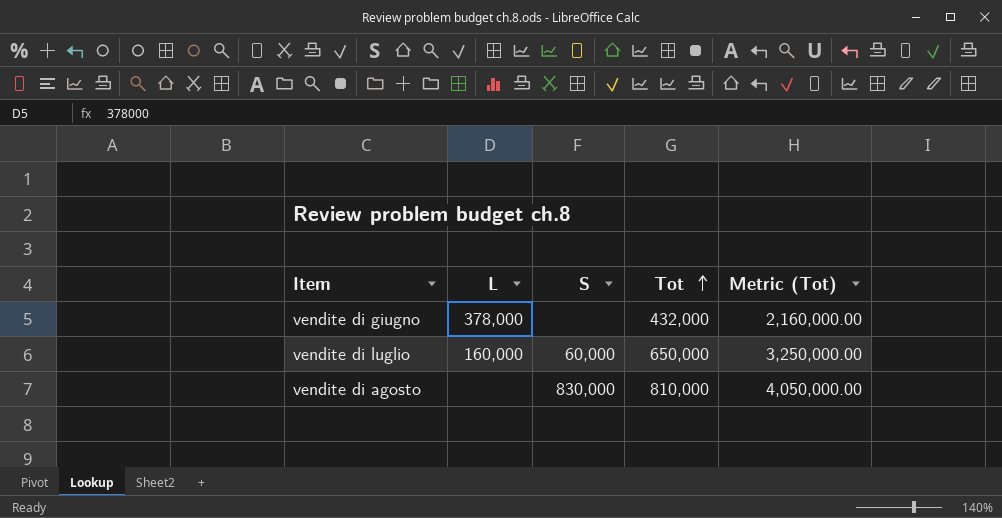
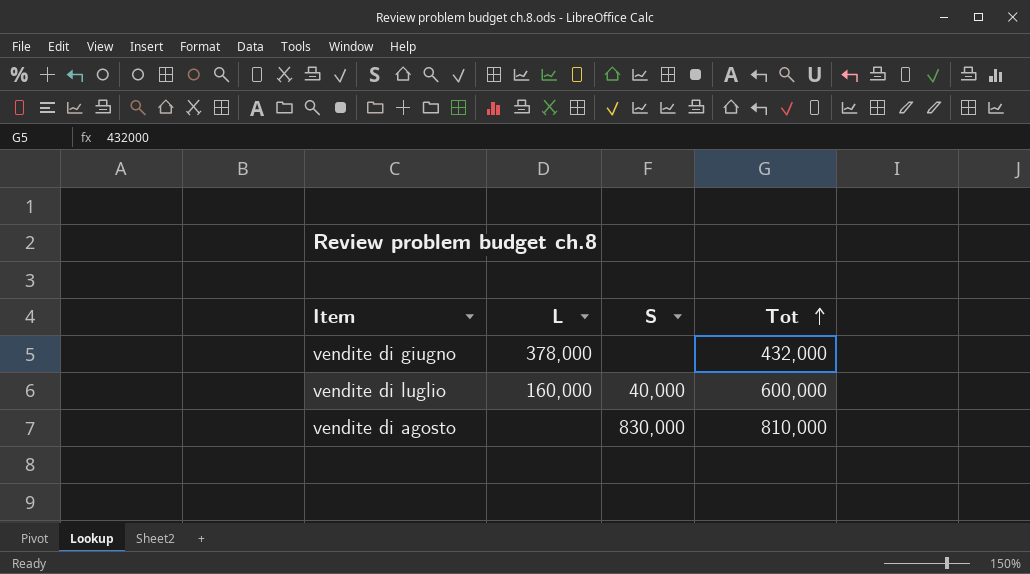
column Metric (Tot) | formula: [Tot] * 5 -> none
vendite di luglio | S: 60,000 -> 40,000
vendite di luglio | Tot: 650,000 -> 600,000

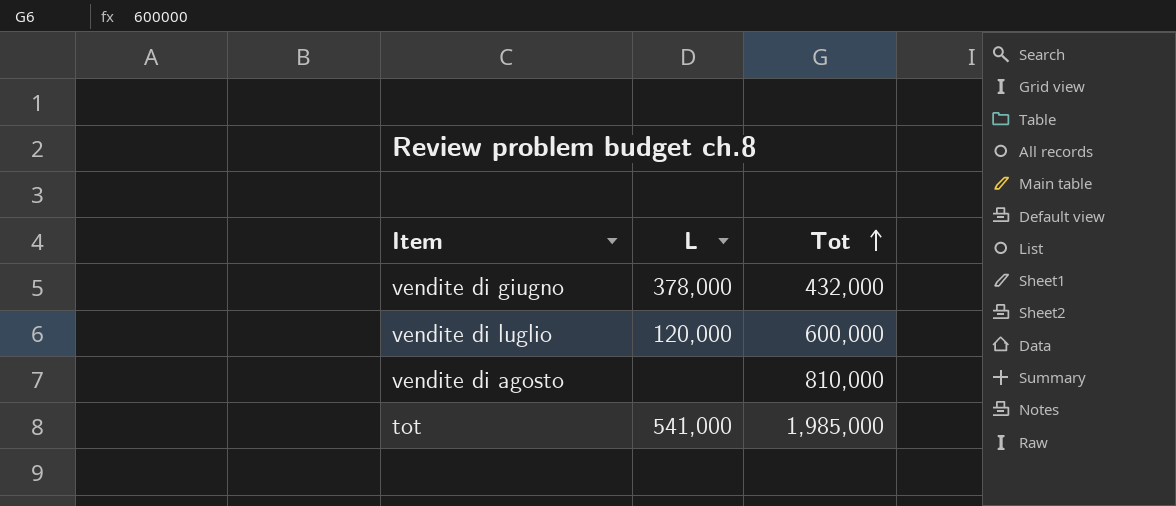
column S | position: 3 -> none
vendite di luglio | L: 160,000 -> 120,000
row tot: none -> 541,000 | 1,985,000

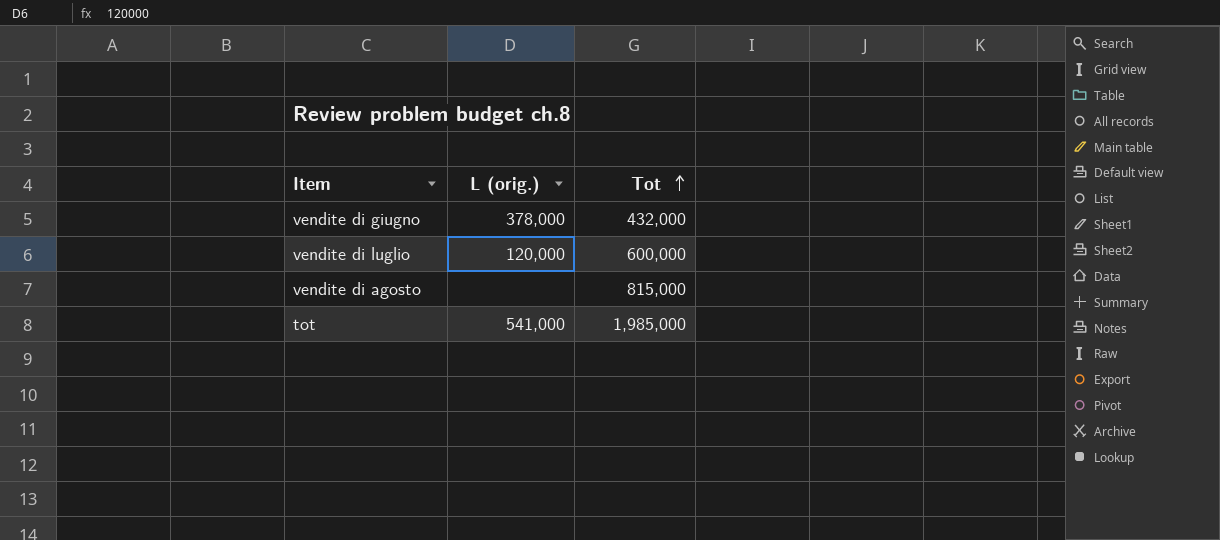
column name: L -> L (orig.)
vendite di agosto | Tot: 810,000 -> 815,000

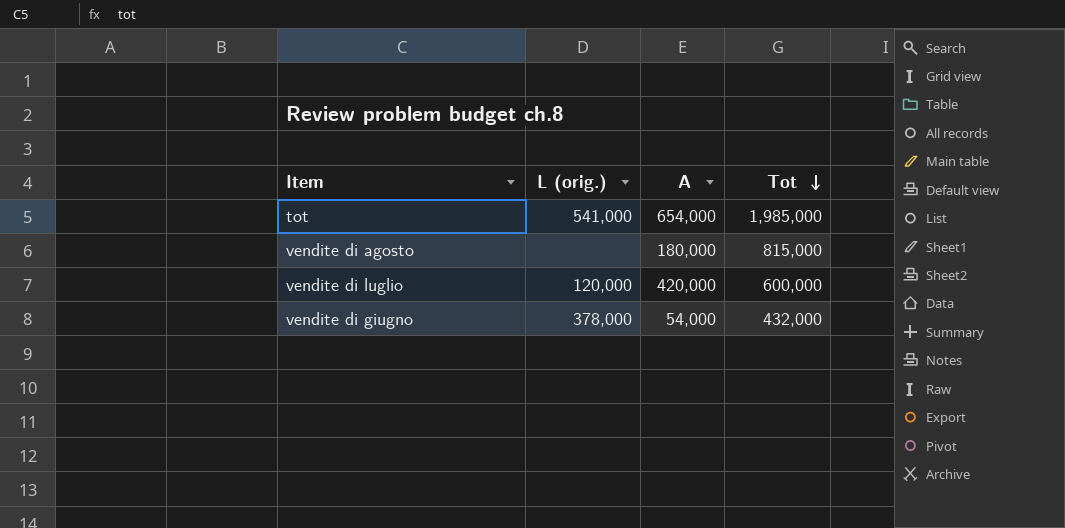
row order: Tot ascending -> Tot descending
column A | position: none -> 3

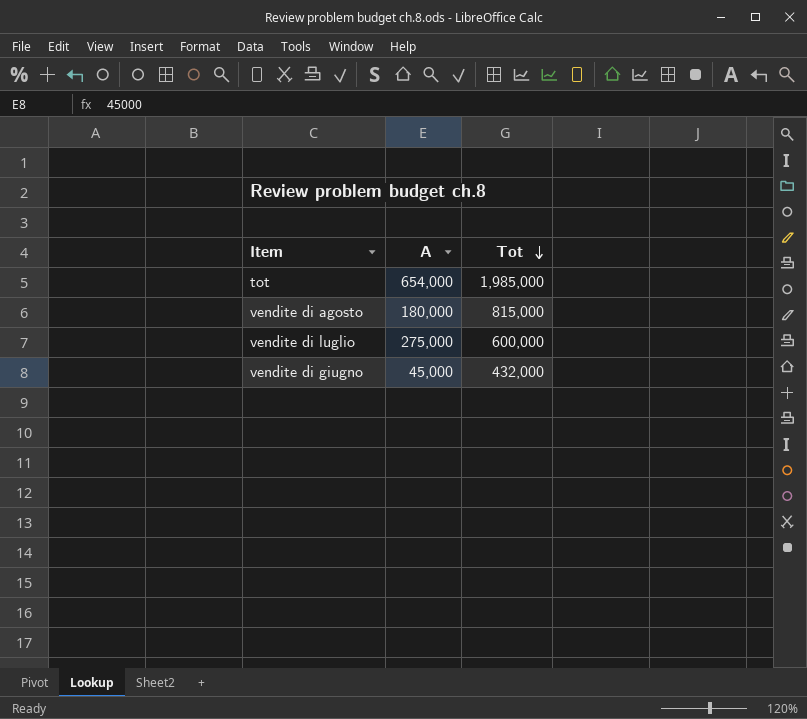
column L (orig.) | position: 2 -> none
vendite di luglio | A: 420,000 -> 275,000
vendite di giugno | A: 54,000 -> 45,000

